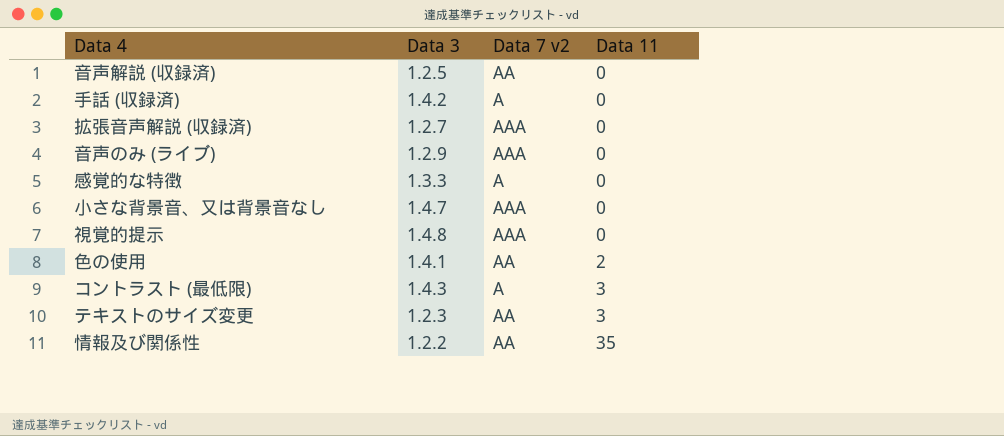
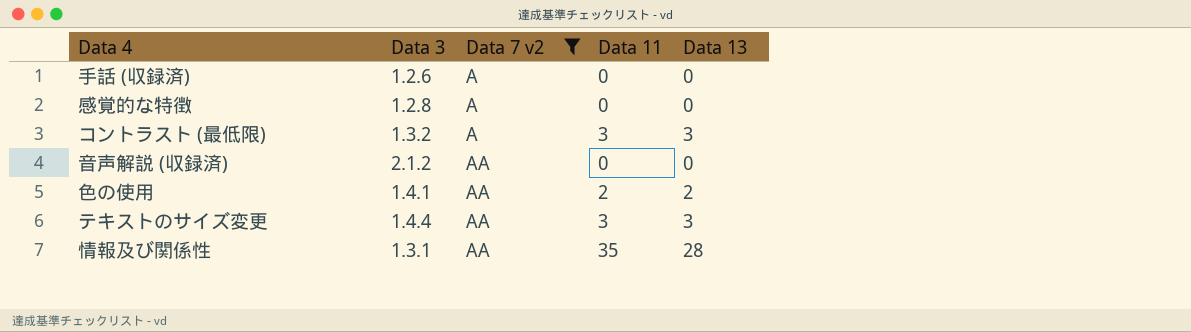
filter: none -> Data 7 v2 != AAA
row order: Data 11 ascending -> Data 7 v2 ascending
column Data 13 | position: none -> 5
手話 (収録済) | Data 3: 1.4.2 -> 1.2.6
感覚的な特徴 | Data 3: 1.3.3 -> 1.2.8
コントラスト (最低限) | Data 3: 1.4.3 -> 1.3.2
音声解説 (収録済) | Data 3: 1.2.5 -> 2.1.2
テキストのサイズ変更 | Data 3: 1.2.3 -> 1.4.4
情報及び関係性 | Data 3: 1.2.2 -> 1.3.1

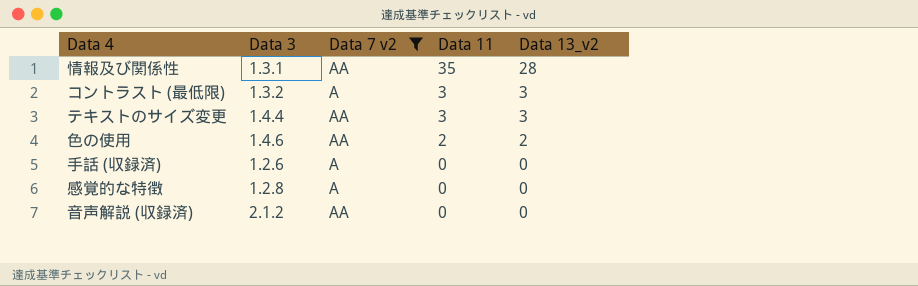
row order: Data 7 v2 ascending -> Data 11 descending
column name: Data 13 -> Data 13_v2
色の使用 | Data 3: 1.4.1 -> 1.4.6

